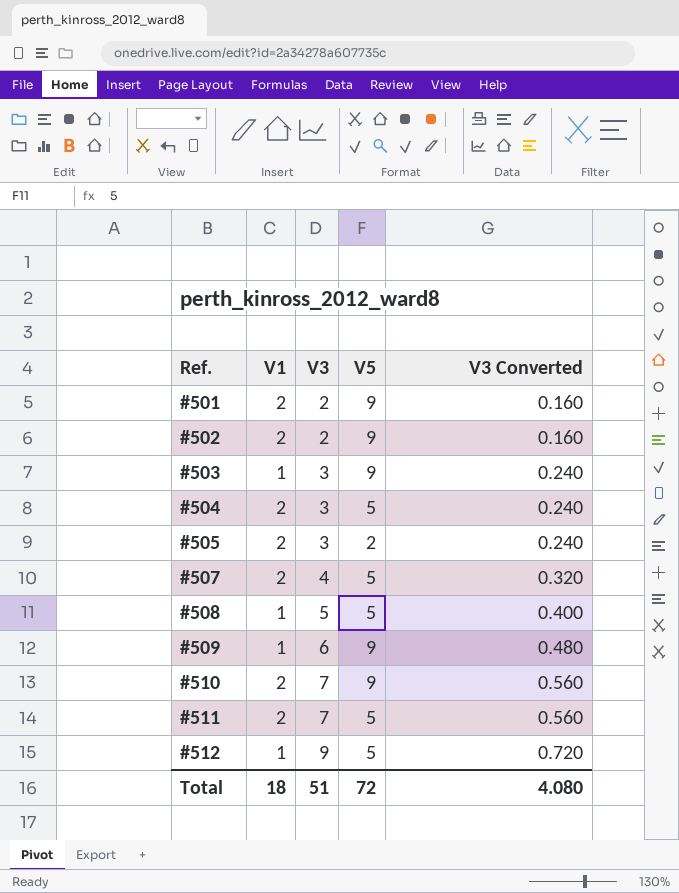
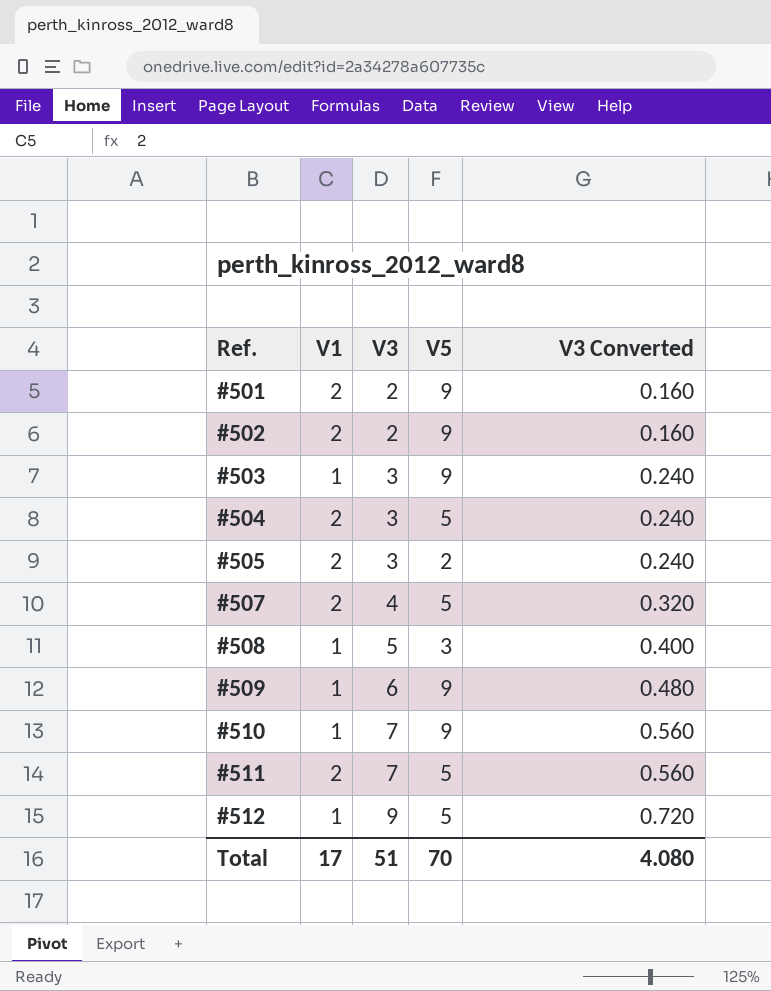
#508 | V5: 5 -> 3
#510 | V1: 2 -> 1
Total | V1: 18 -> 17
Total | V5: 72 -> 70

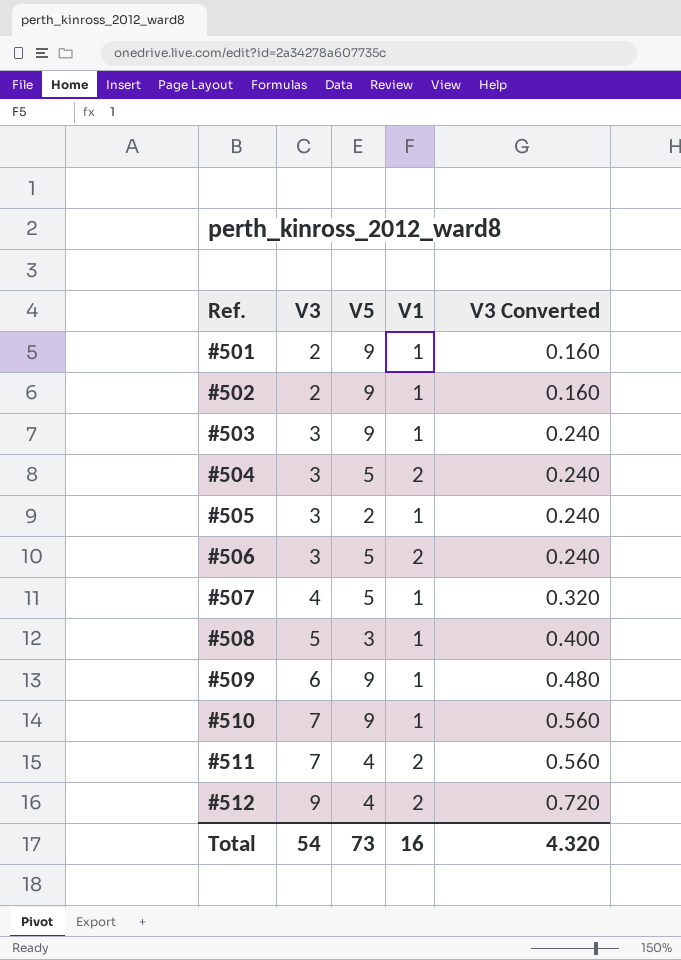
column V1 | position: 2 -> 4
#501 | V1: 2 -> 1
#502 | V1: 2 -> 1
#505 | V1: 2 -> 1
row #506: none -> 3 | 5 | 2 | 0.240
#507 | V1: 2 -> 1
#511 | V5: 5 -> 4
#512 | V5: 5 -> 4
#512 | V1: 1 -> 2
Total | V3: 51 -> 54
Total | V5: 70 -> 73
Total | V1: 17 -> 16
Total | V3 Converted: 4.080 -> 4.320

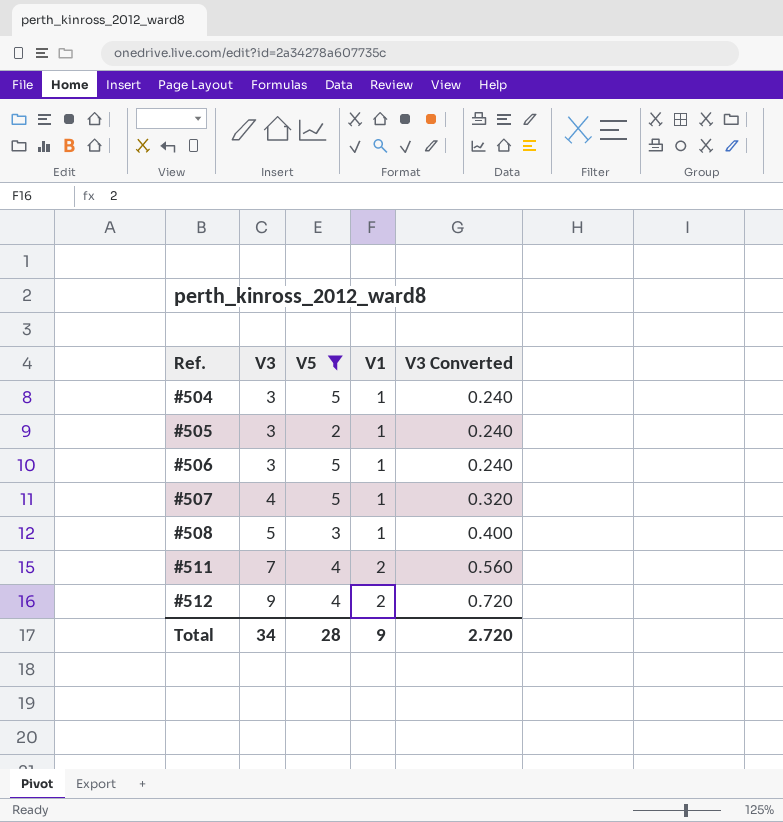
filter: none -> V5 != 9
#504 | V1: 2 -> 1
#506 | V1: 2 -> 1
Total | V3: 54 -> 34
Total | V5: 73 -> 28
Total | V1: 16 -> 9
Total | V3 Converted: 4.320 -> 2.720

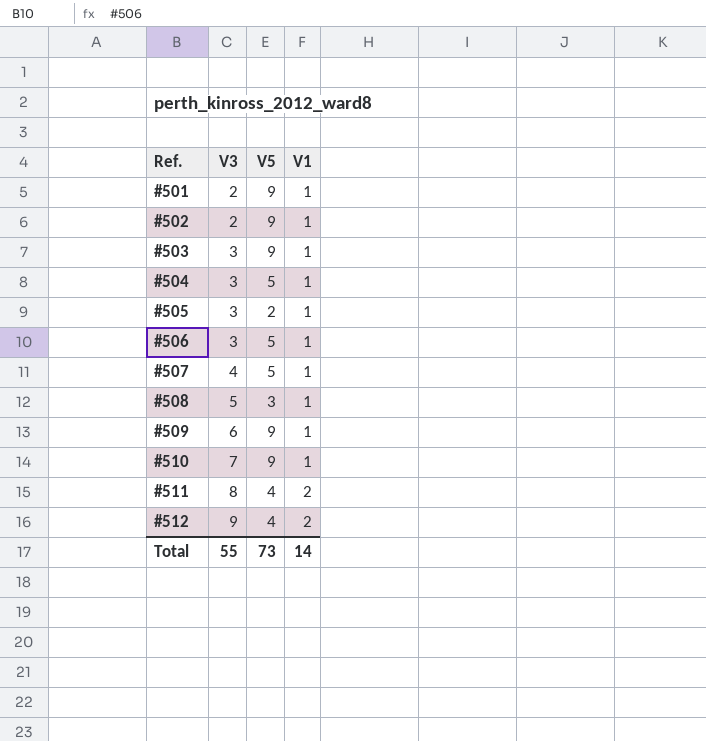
filter: V5 != 9 -> none
column V3 Converted | formula: [V3] * 0.08 -> none
#511 | V3: 7 -> 8
Total | V3: 34 -> 55
Total | V5: 28 -> 73
Total | V1: 9 -> 14

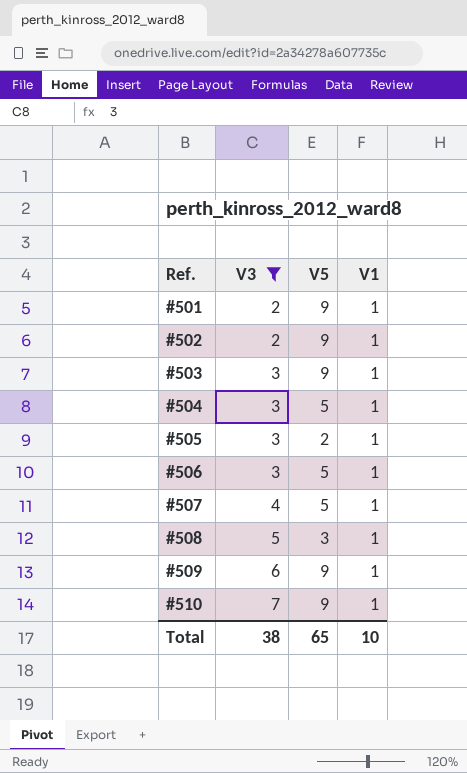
filter: none -> V3 <= 7
Total | V3: 55 -> 38
Total | V5: 73 -> 65
Total | V1: 14 -> 10

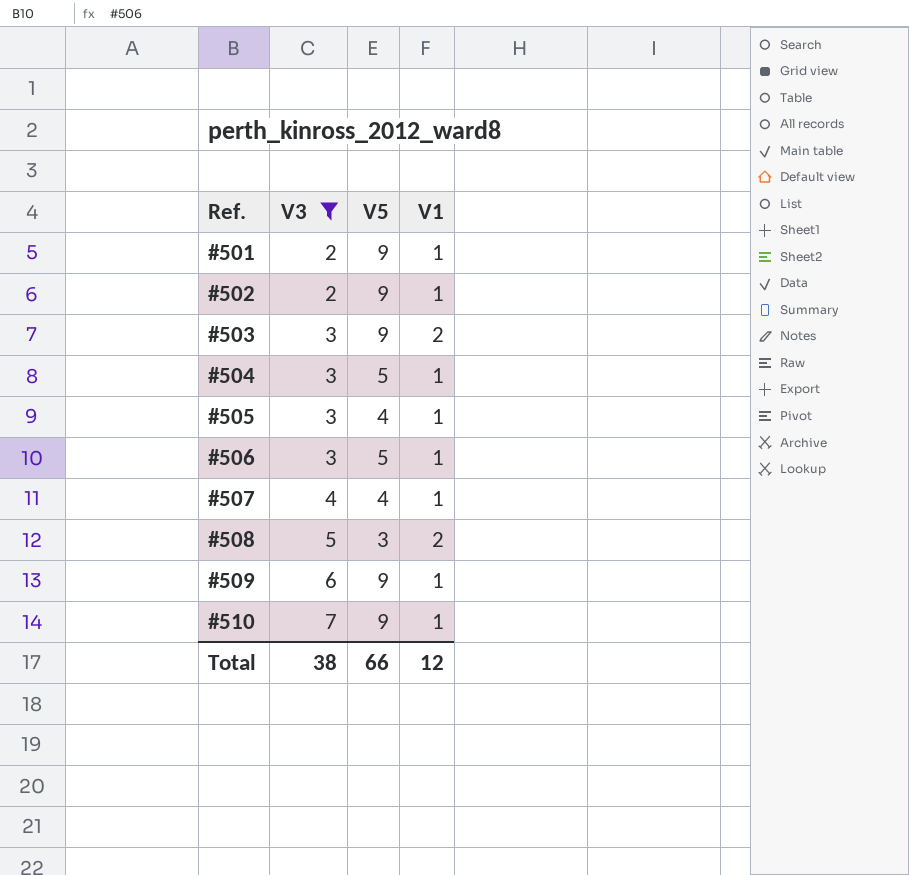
#503 | V1: 1 -> 2
#505 | V5: 2 -> 4
#507 | V5: 5 -> 4
#508 | V1: 1 -> 2
Total | V5: 65 -> 66
Total | V1: 10 -> 12

